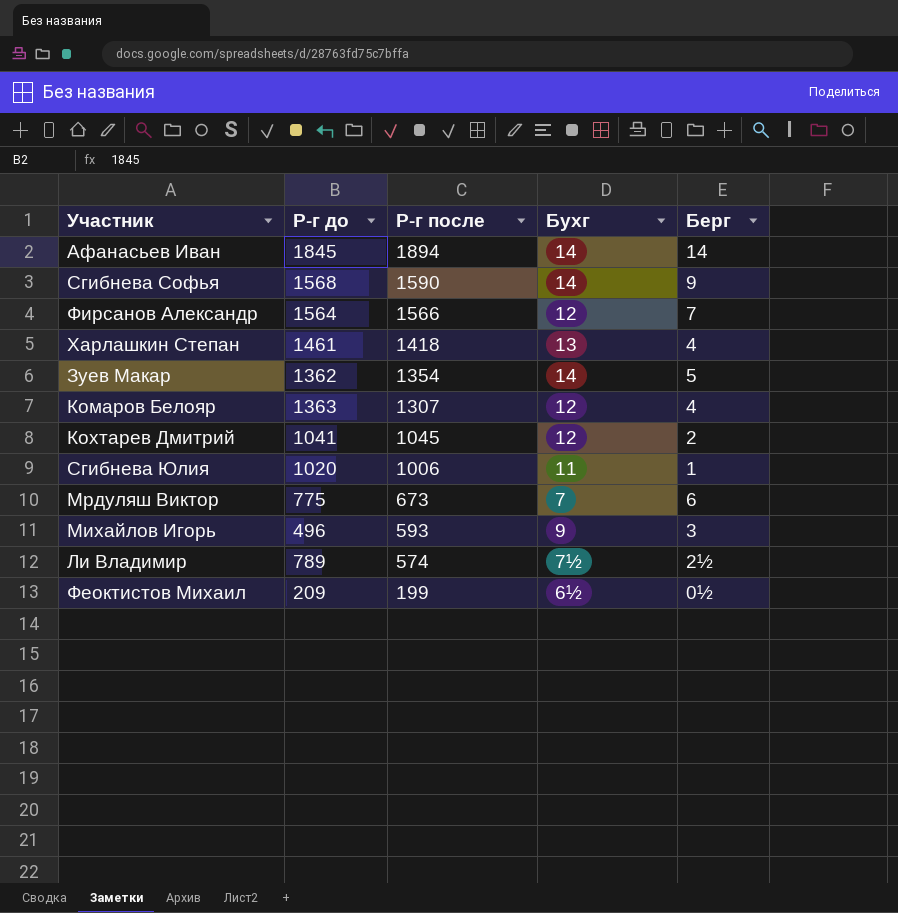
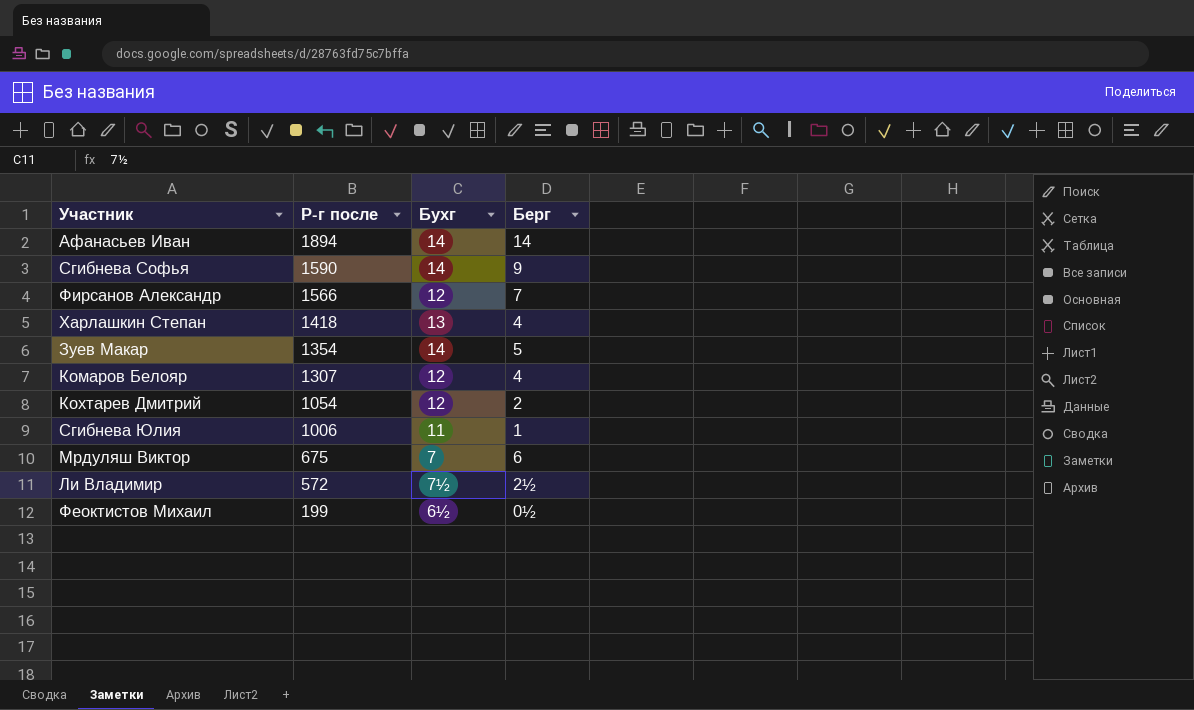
column Р-г до | position: 2 -> none
row Михайлов Игорь: 496 | 593 | 9 | 3 -> none
Кохтарев Дмитрий | Р-г после: 1045 -> 1054
Мрдуляш Виктор | Р-г после: 673 -> 675
Ли Владимир | Р-г после: 574 -> 572

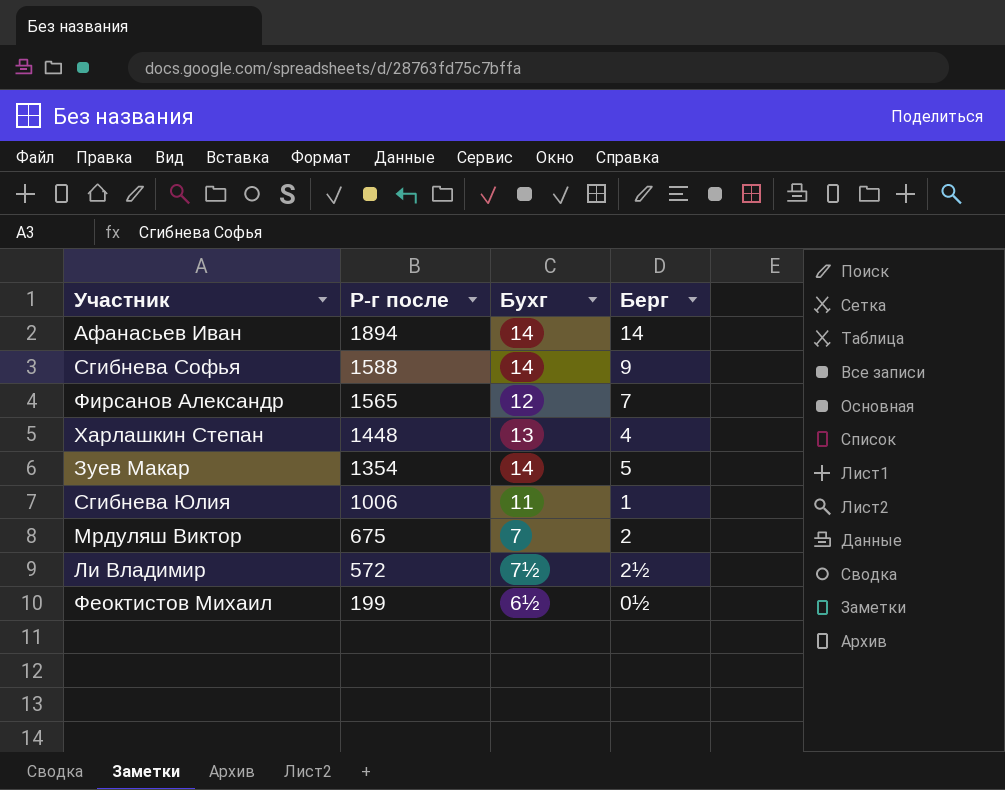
row Комаров Белояр: 1307 | 12 | 4 -> none
row Кохтарев Дмитрий: 1054 | 12 | 2 -> none
Сгибнева Софья | Р-г после: 1590 -> 1588
Фирсанов Александр | Р-г после: 1566 -> 1565
Харлашкин Степан | Р-г после: 1418 -> 1448
Мрдуляш Виктор | Берг: 6 -> 2

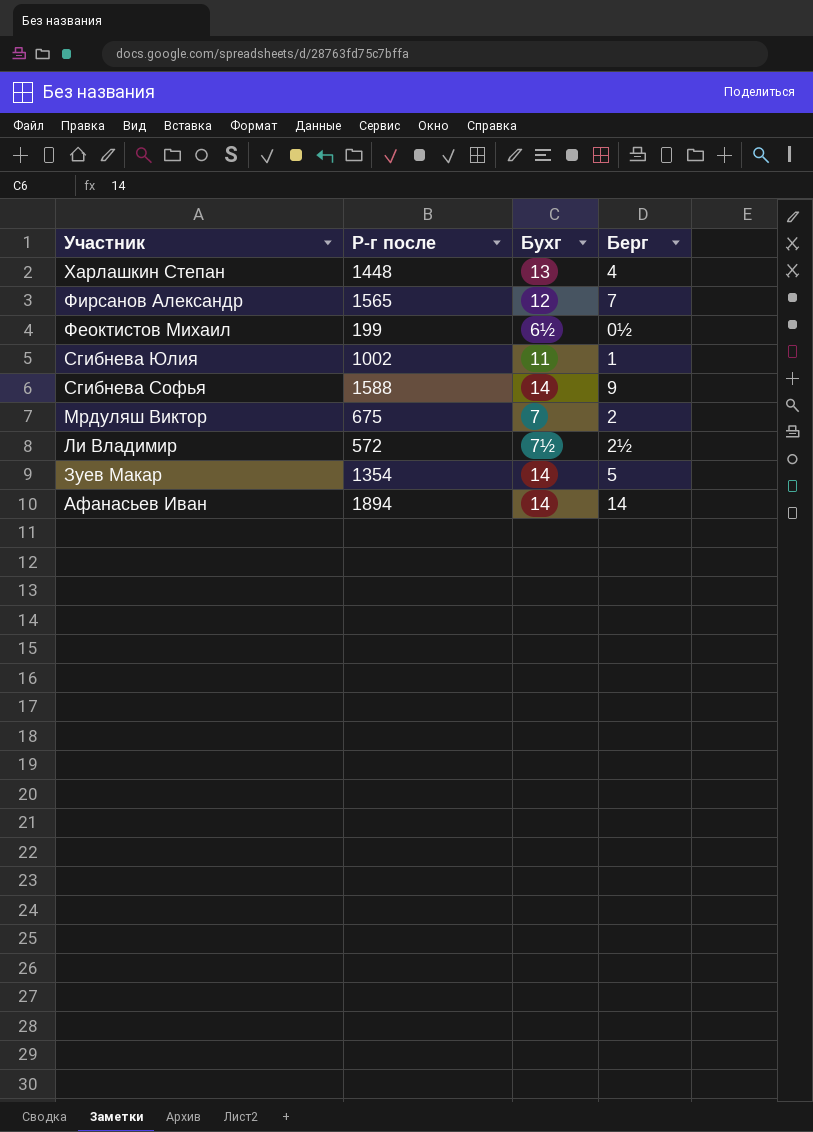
row order: Р-г после descending -> Участник descending
Сгибнева Юлия | Р-г после: 1006 -> 1002

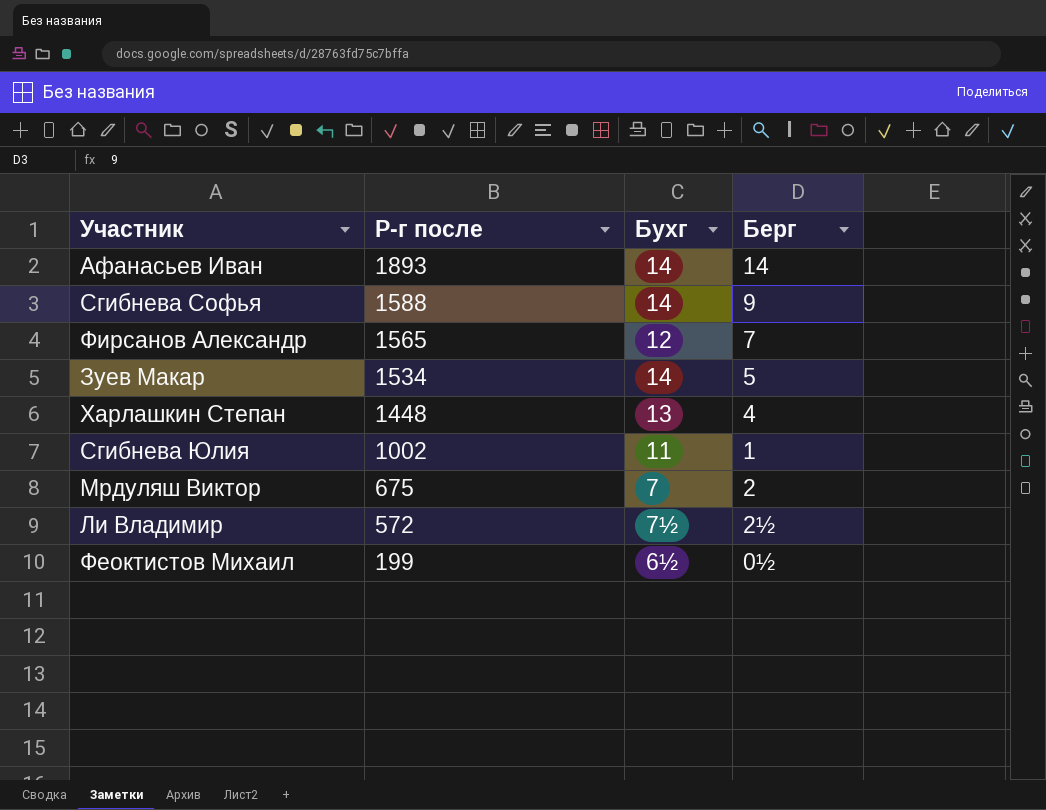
row order: Участник descending -> Р-г после descending
Афанасьев Иван | Р-г после: 1894 -> 1893
Зуев Макар | Р-г после: 1354 -> 1534

